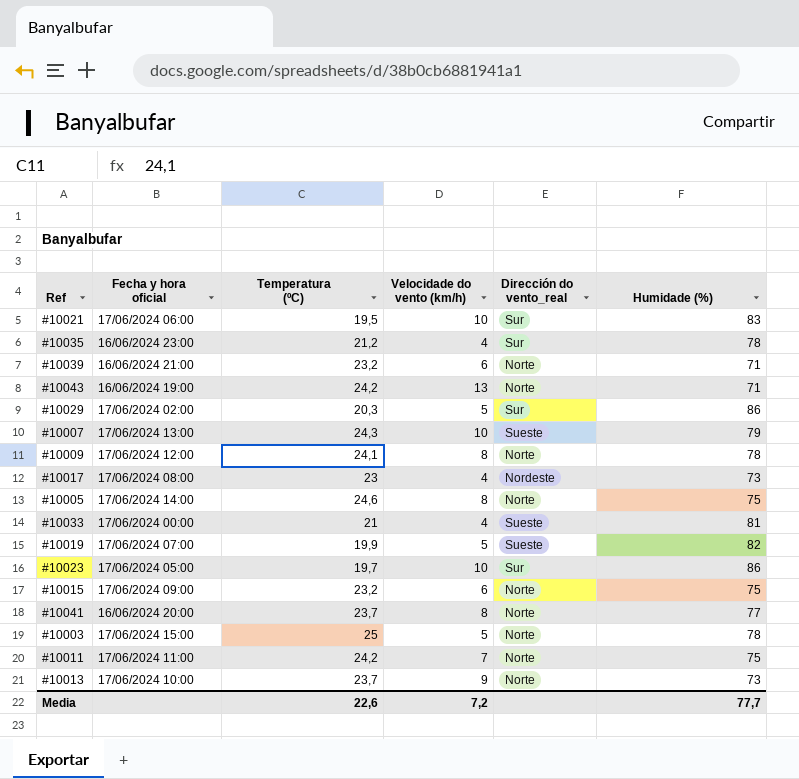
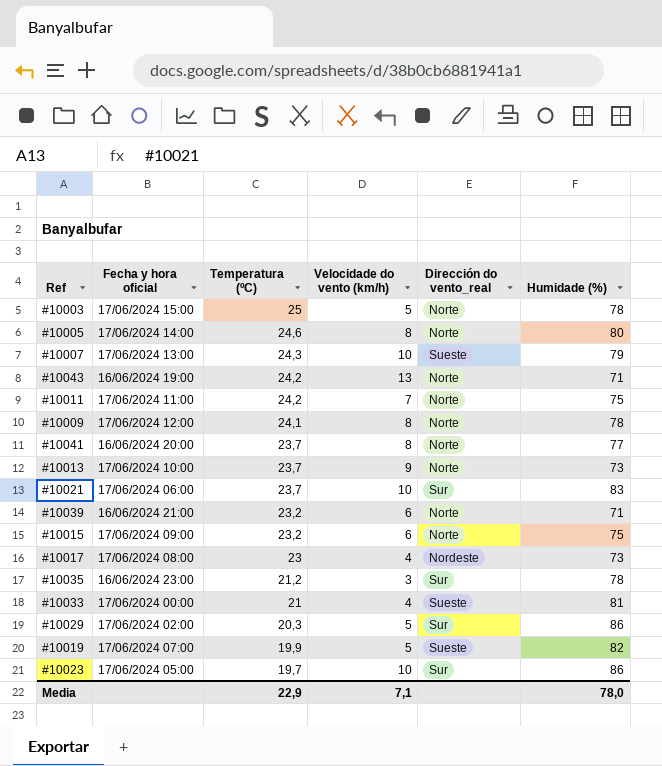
row order: none -> Temperatura (ºC) descending
#10005 | Humidade (%): 75 -> 80
#10021 | Temperatura (ºC): 19,5 -> 23,7
#10035 | Velocidade do vento (km/h): 4 -> 3
Media | Temperatura (ºC): 22,6 -> 22,9
Media | Velocidade do vento (km/h): 7,2 -> 7,1
Media | Humidade (%): 77,7 -> 78,0

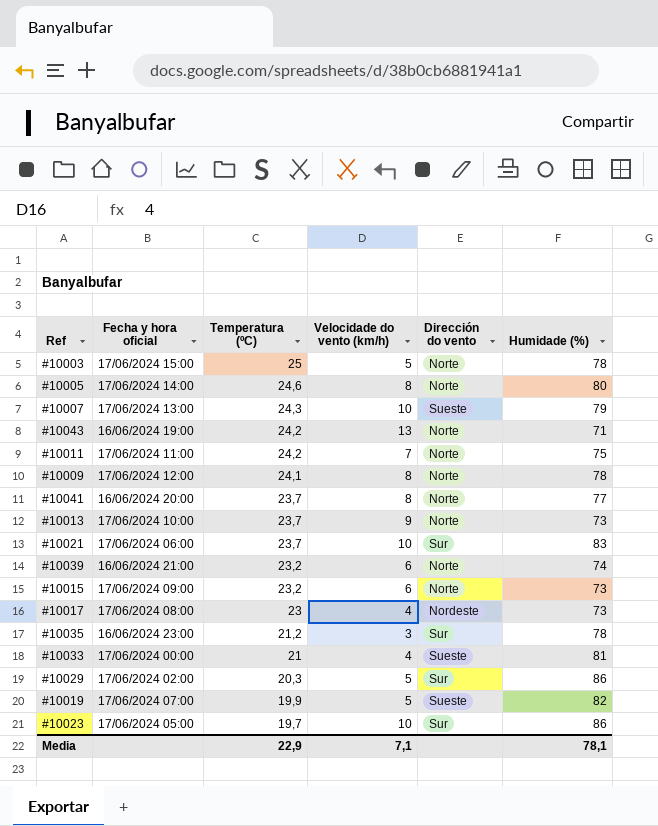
column name: Dirección do vento_real -> Dirección do vento
#10039 | Humidade (%): 71 -> 74
#10015 | Humidade (%): 75 -> 73
Media | Humidade (%): 78,0 -> 78,1

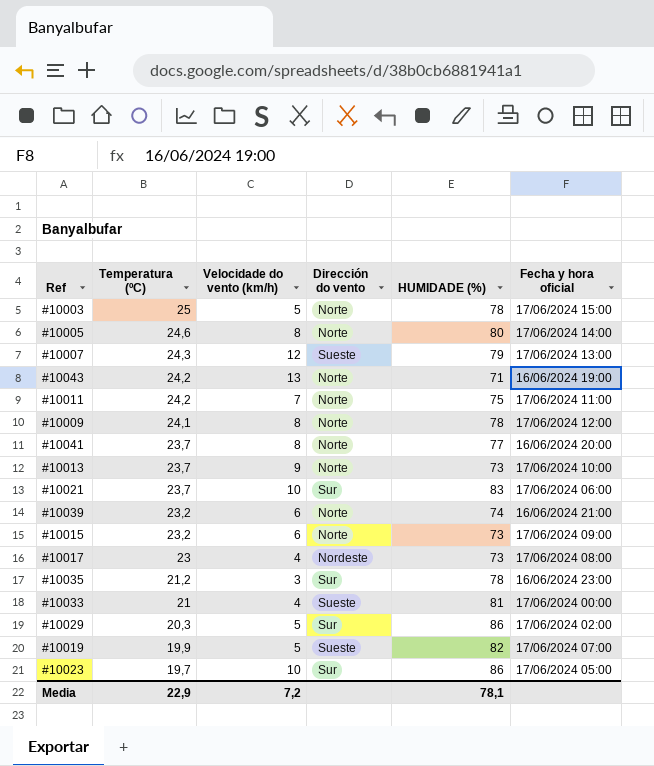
column name: Humidade (%) -> HUMIDADE (%)
column Fecha y hora oficial | position: 2 -> 6
#10007 | Velocidade do vento (km/h): 10 -> 12
Media | Velocidade do vento (km/h): 7,1 -> 7,2

